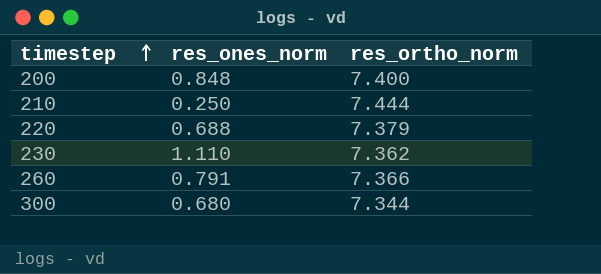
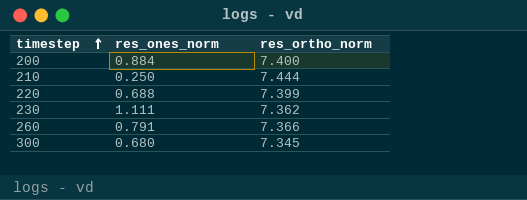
200 | res_ones_norm: 0.848 -> 0.884
220 | res_ortho_norm: 7.379 -> 7.399
230 | res_ones_norm: 1.110 -> 1.111
300 | res_ortho_norm: 7.344 -> 7.345

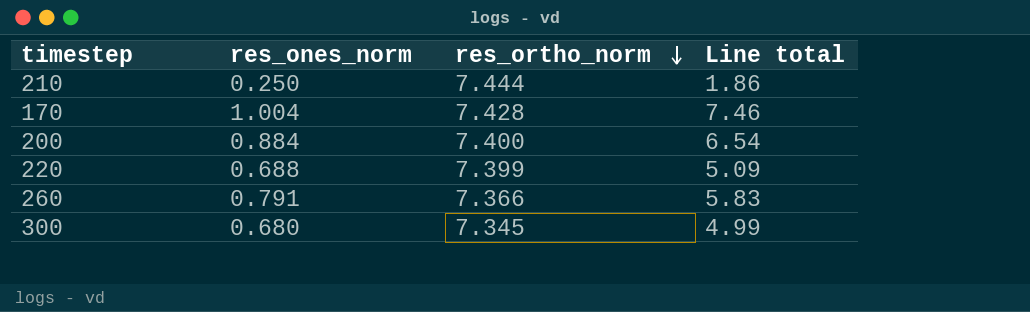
row order: timestep ascending -> res_ortho_norm descending
column Line total | formula: none -> [res_ones_norm] * [res_ortho_norm]
row 230: 1.111 | 7.362 -> none
row 170: none -> 1.004 | 7.428 | 7.46

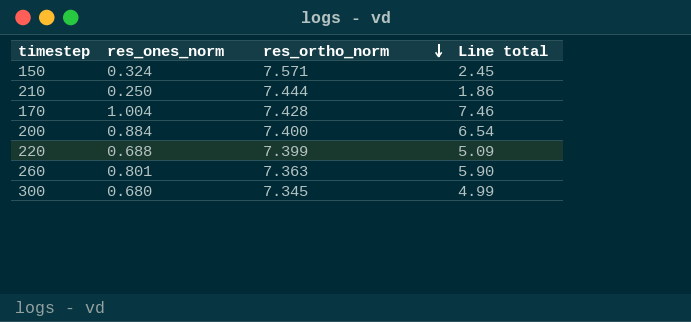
row 150: none -> 0.324 | 7.571 | 2.45
260 | res_ones_norm: 0.791 -> 0.801
260 | res_ortho_norm: 7.366 -> 7.363
260 | Line total: 5.83 -> 5.90

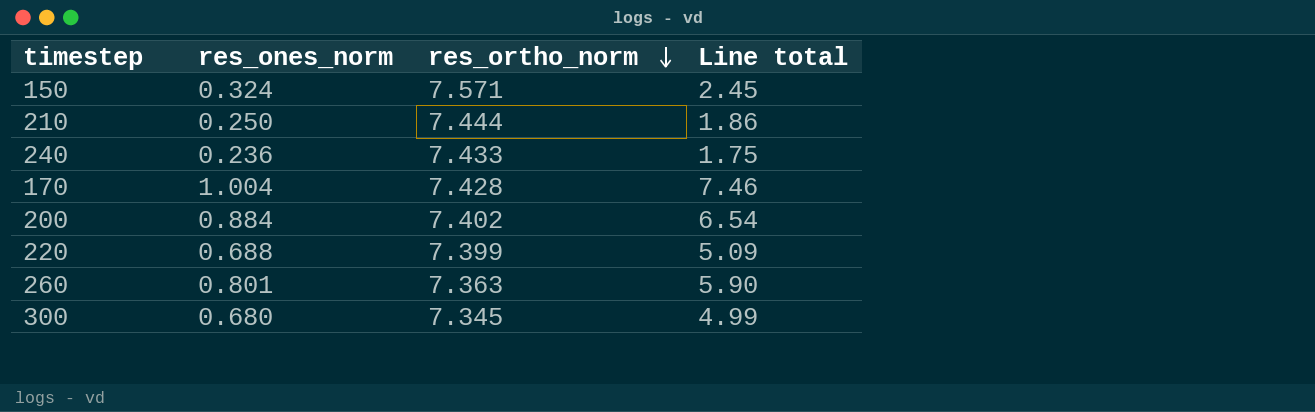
row 240: none -> 0.236 | 7.433 | 1.75
200 | res_ortho_norm: 7.400 -> 7.402

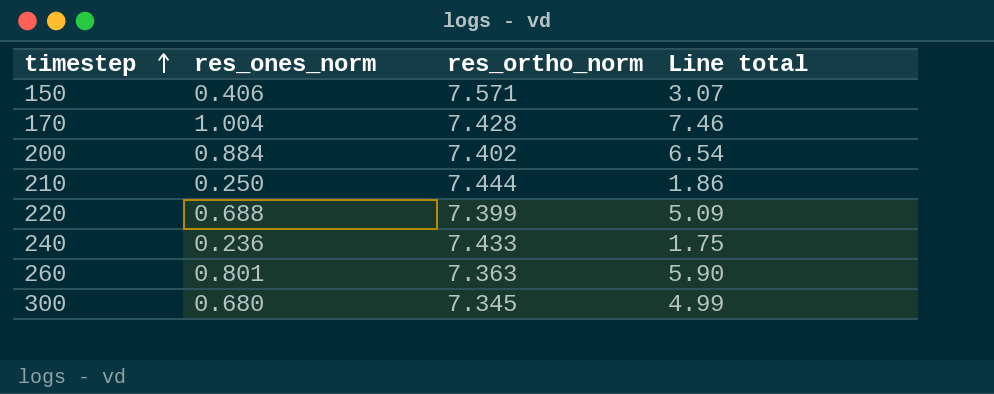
row order: res_ortho_norm descending -> timestep ascending
150 | res_ones_norm: 0.324 -> 0.406
150 | Line total: 2.45 -> 3.07

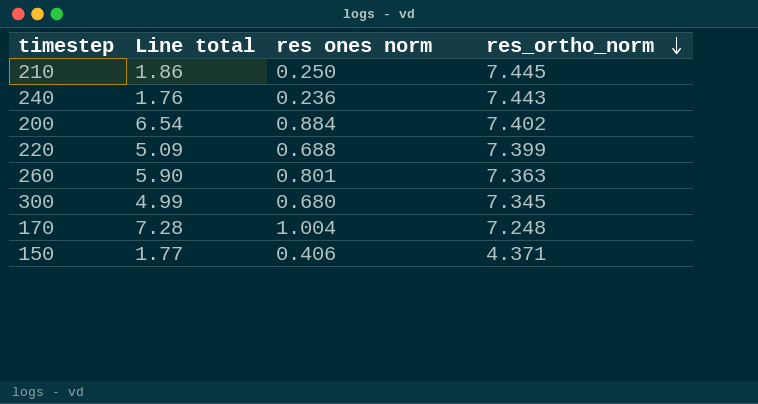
row order: timestep ascending -> res_ortho_norm descending
column Line total | position: 4 -> 2
column name: res_ones_norm -> res ones norm
210 | res_ortho_norm: 7.444 -> 7.445
240 | Line total: 1.75 -> 1.76
240 | res_ortho_norm: 7.433 -> 7.443
170 | Line total: 7.46 -> 7.28
170 | res_ortho_norm: 7.428 -> 7.248
150 | Line total: 3.07 -> 1.77
150 | res_ortho_norm: 7.571 -> 4.371

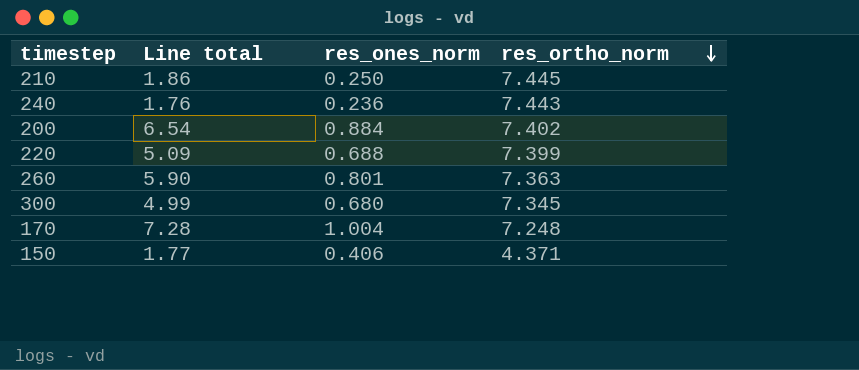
column name: res ones norm -> res_ones_norm

